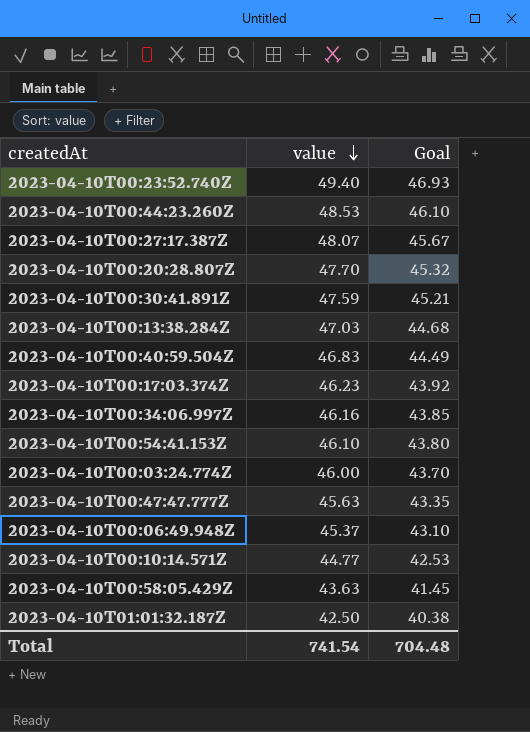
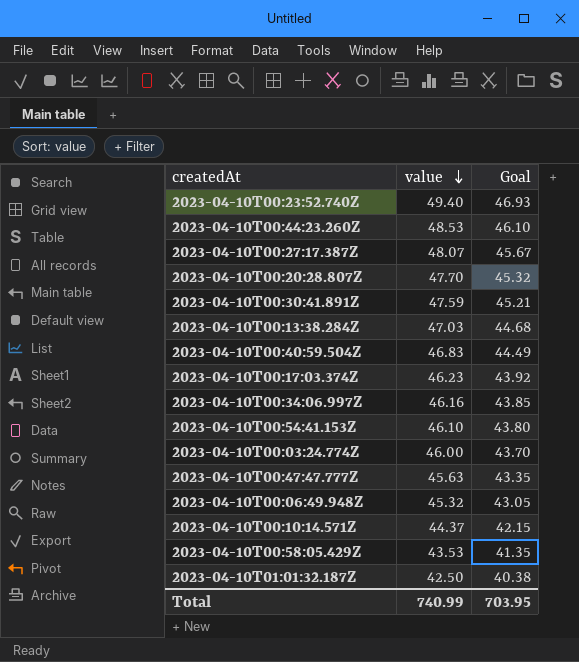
2023-04-10T00:06:49.948Z | value: 45.37 -> 45.32
2023-04-10T00:06:49.948Z | Goal: 43.10 -> 43.05
2023-04-10T00:10:14.571Z | value: 44.77 -> 44.37
2023-04-10T00:10:14.571Z | Goal: 42.53 -> 42.15
2023-04-10T00:58:05.429Z | value: 43.63 -> 43.53
2023-04-10T00:58:05.429Z | Goal: 41.45 -> 41.35
Total | value: 741.54 -> 740.99
Total | Goal: 704.48 -> 703.95

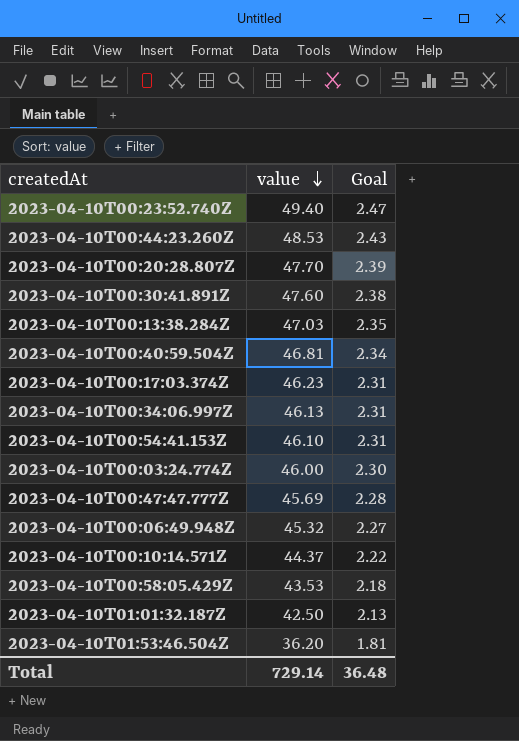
column Goal | formula: [value] * 0.95 -> [value] * 0.05
row 2023-04-10T00:27:17.387Z: 48.07 | 45.67 -> none
2023-04-10T00:30:41.891Z | value: 47.59 -> 47.60
2023-04-10T00:40:59.504Z | value: 46.83 -> 46.81
2023-04-10T00:34:06.997Z | value: 46.16 -> 46.13
2023-04-10T00:47:47.777Z | value: 45.63 -> 45.69
row 2023-04-10T01:53:46.504Z: none -> 36.20 | 1.81
Total | value: 740.99 -> 729.14
Total | Goal: 703.95 -> 36.48

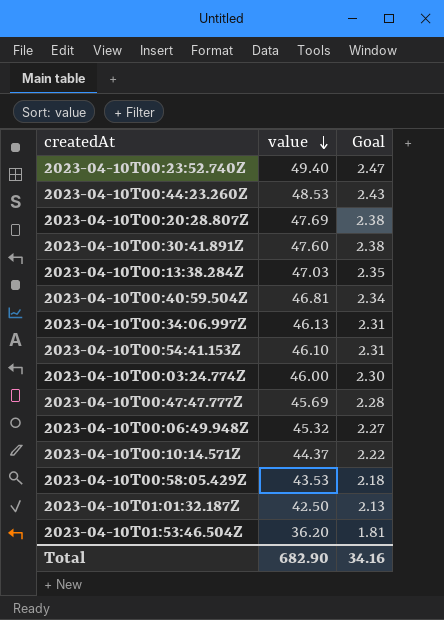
row 2023-04-10T00:17:03.374Z: 46.23 | 2.31 -> none
2023-04-10T00:20:28.807Z | value: 47.70 -> 47.69
2023-04-10T00:20:28.807Z | Goal: 2.39 -> 2.38
Total | value: 729.14 -> 682.90
Total | Goal: 36.48 -> 34.16

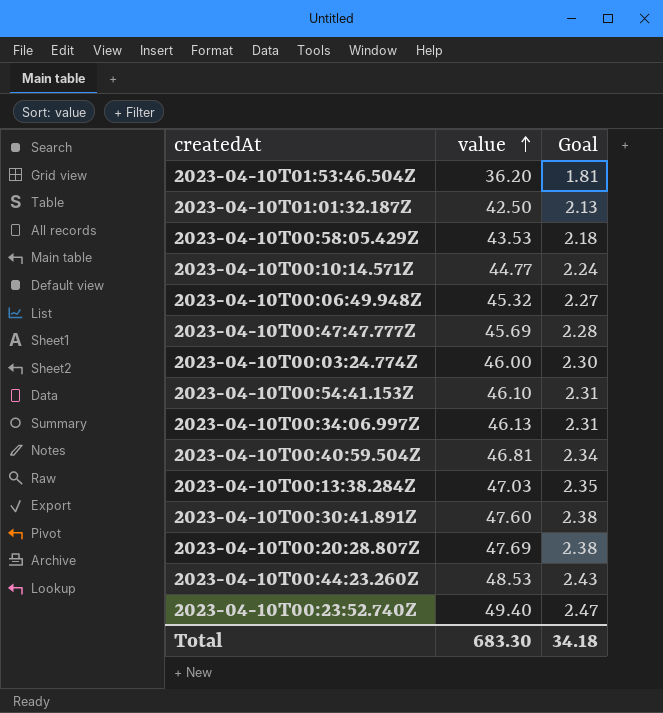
row order: value descending -> value ascending
2023-04-10T00:10:14.571Z | value: 44.37 -> 44.77
2023-04-10T00:10:14.571Z | Goal: 2.22 -> 2.24
Total | value: 682.90 -> 683.30
Total | Goal: 34.16 -> 34.18

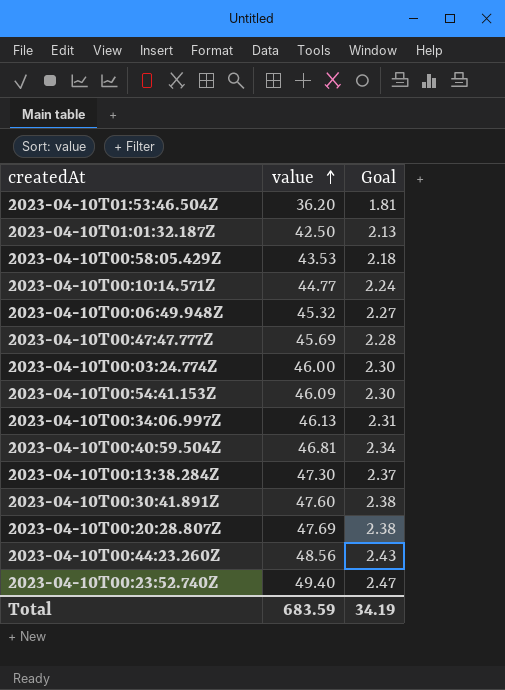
2023-04-10T00:54:41.153Z | value: 46.10 -> 46.09
2023-04-10T00:54:41.153Z | Goal: 2.31 -> 2.30
2023-04-10T00:13:38.284Z | value: 47.03 -> 47.30
2023-04-10T00:13:38.284Z | Goal: 2.35 -> 2.37
2023-04-10T00:44:23.260Z | value: 48.53 -> 48.56
Total | value: 683.30 -> 683.59
Total | Goal: 34.18 -> 34.19

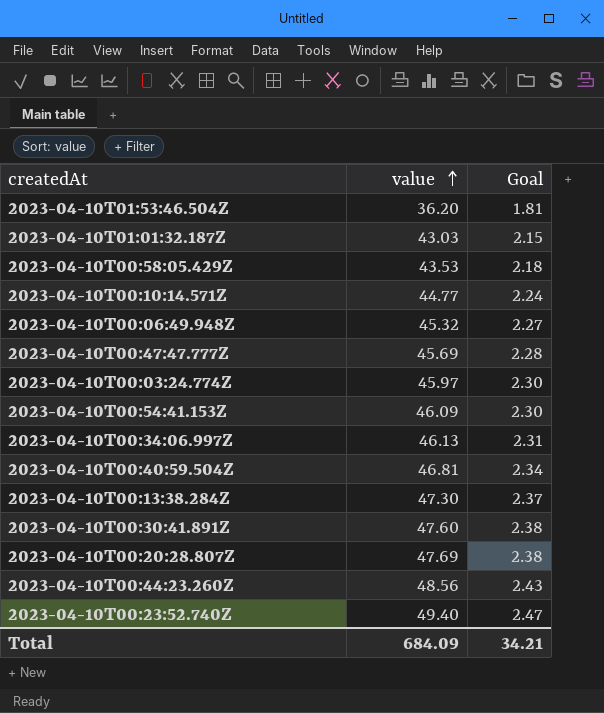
2023-04-10T01:01:32.187Z | value: 42.50 -> 43.03
2023-04-10T01:01:32.187Z | Goal: 2.13 -> 2.15
2023-04-10T00:03:24.774Z | value: 46.00 -> 45.97
Total | value: 683.59 -> 684.09
Total | Goal: 34.19 -> 34.21

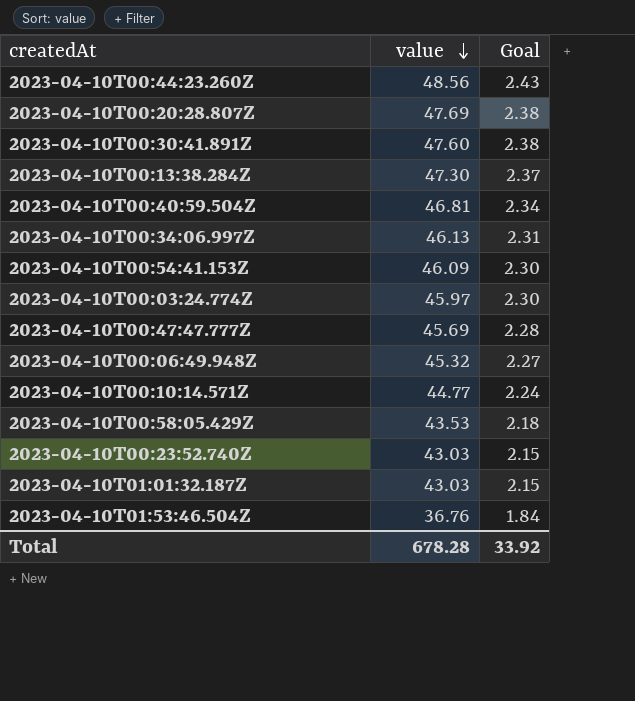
row order: value ascending -> value descending
2023-04-10T00:23:52.740Z | value: 49.40 -> 43.03
2023-04-10T00:23:52.740Z | Goal: 2.47 -> 2.15
2023-04-10T01:53:46.504Z | value: 36.20 -> 36.76
2023-04-10T01:53:46.504Z | Goal: 1.81 -> 1.84
Total | value: 684.09 -> 678.28
Total | Goal: 34.21 -> 33.92

